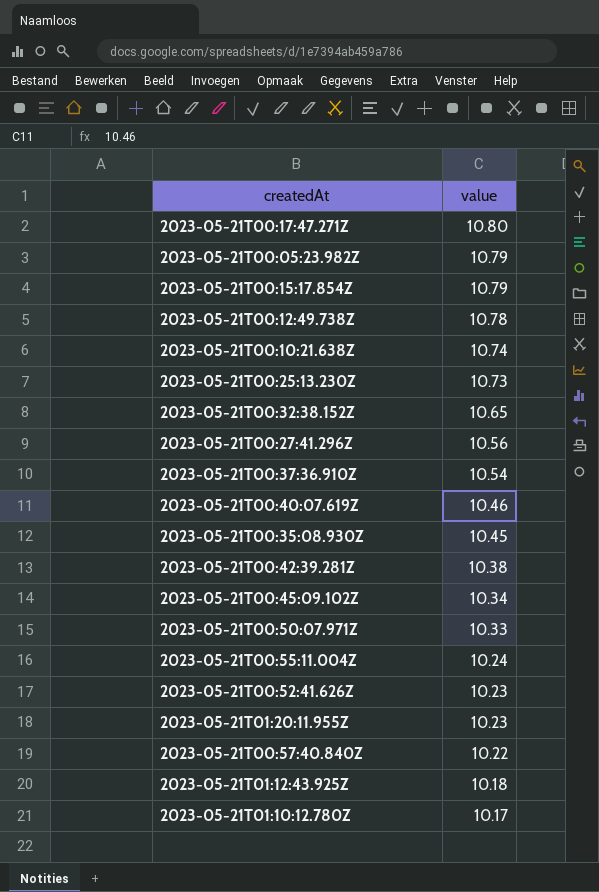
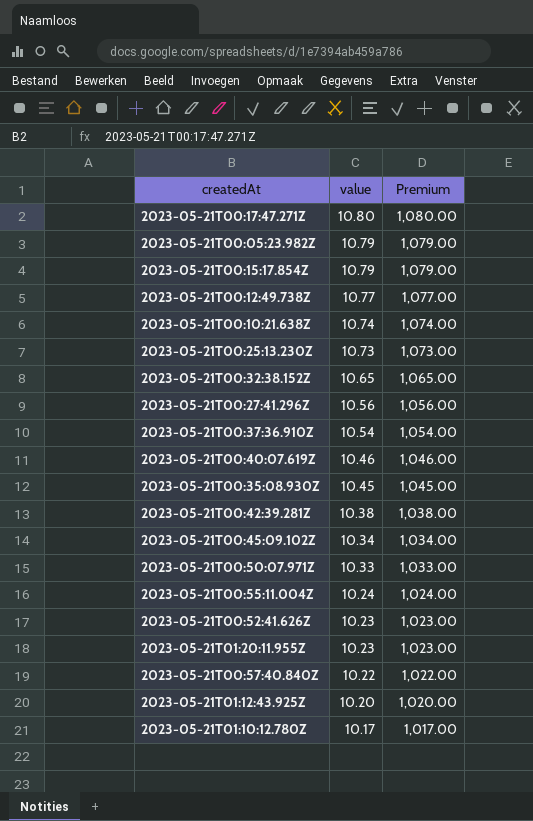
column Premium | formula: none -> [value] * 100
2023-05-21T00:12:49.738Z | value: 10.78 -> 10.77
2023-05-21T01:12:43.925Z | value: 10.18 -> 10.20

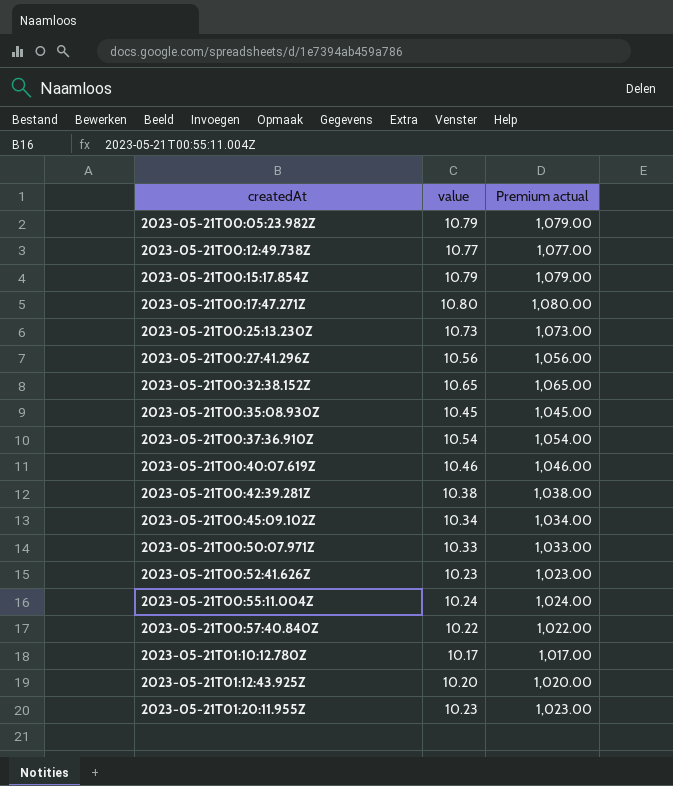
row order: value descending -> createdAt ascending
column name: Premium -> Premium actual
row 2023-05-21T00:10:21.638Z: 10.74 | 1,074.00 -> none

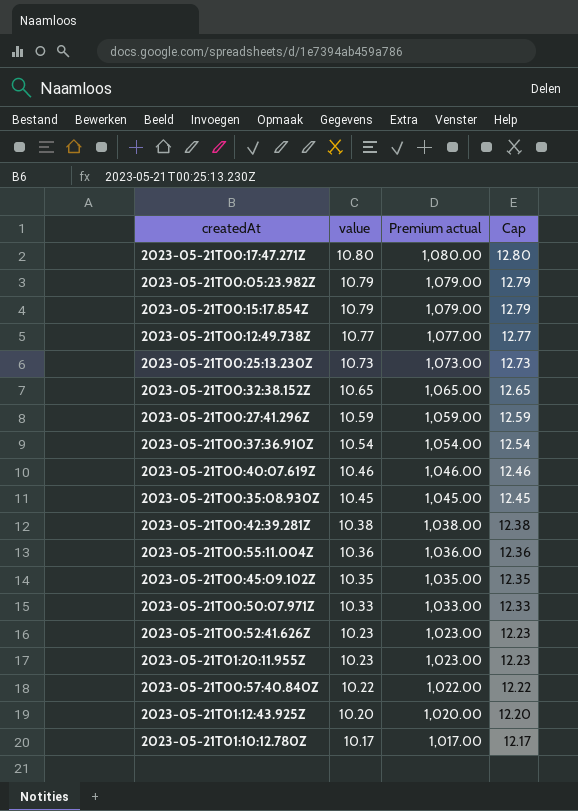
row order: createdAt ascending -> value descending
column Cap | formula: none -> [value] + 2
2023-05-21T00:27:41.296Z | value: 10.56 -> 10.59
2023-05-21T00:27:41.296Z | Premium actual: 1,056.00 -> 1,059.00
2023-05-21T00:55:11.004Z | value: 10.24 -> 10.36
2023-05-21T00:55:11.004Z | Premium actual: 1,024.00 -> 1,036.00
2023-05-21T00:45:09.102Z | value: 10.34 -> 10.35
2023-05-21T00:45:09.102Z | Premium actual: 1,034.00 -> 1,035.00

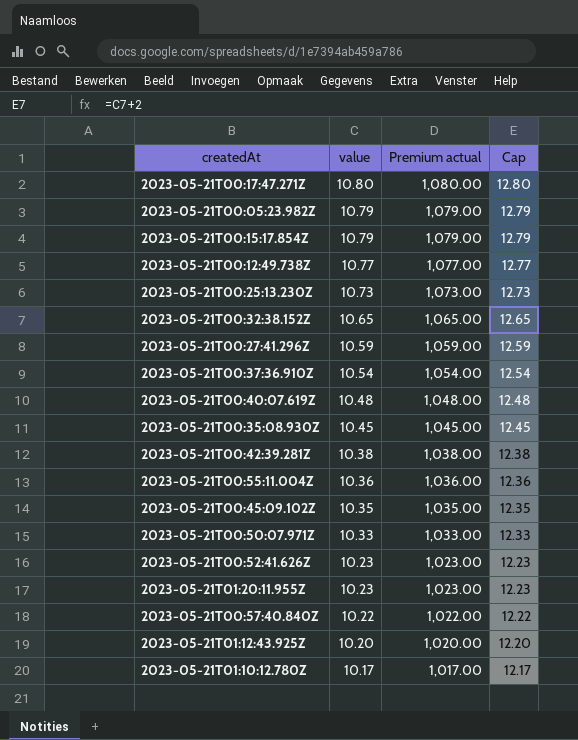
2023-05-21T00:40:07.619Z | value: 10.46 -> 10.48
2023-05-21T00:40:07.619Z | Premium actual: 1,046.00 -> 1,048.00
2023-05-21T00:40:07.619Z | Cap: 12.46 -> 12.48

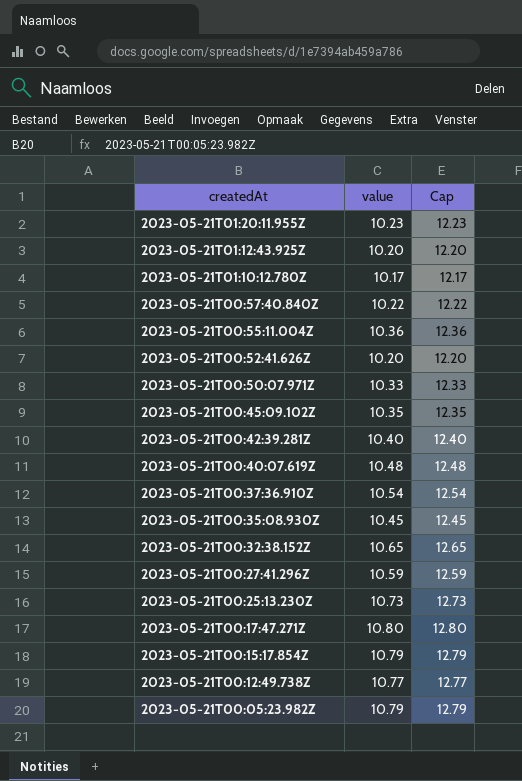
row order: value descending -> createdAt descending
column Premium actual | formula: [value] * 100 -> none
2023-05-21T00:52:41.626Z | value: 10.23 -> 10.20
2023-05-21T00:52:41.626Z | Cap: 12.23 -> 12.20
2023-05-21T00:42:39.281Z | value: 10.38 -> 10.40
2023-05-21T00:42:39.281Z | Cap: 12.38 -> 12.40

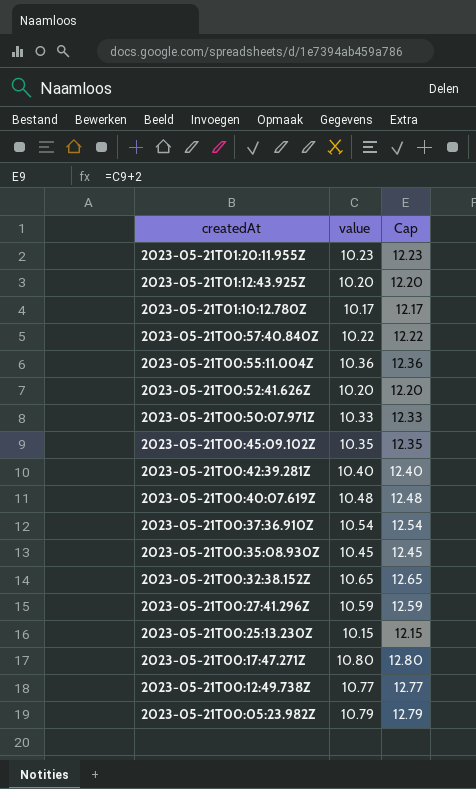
row 2023-05-21T00:15:17.854Z: 10.79 | 12.79 -> none
2023-05-21T00:25:13.230Z | value: 10.73 -> 10.15
2023-05-21T00:25:13.230Z | Cap: 12.73 -> 12.15

